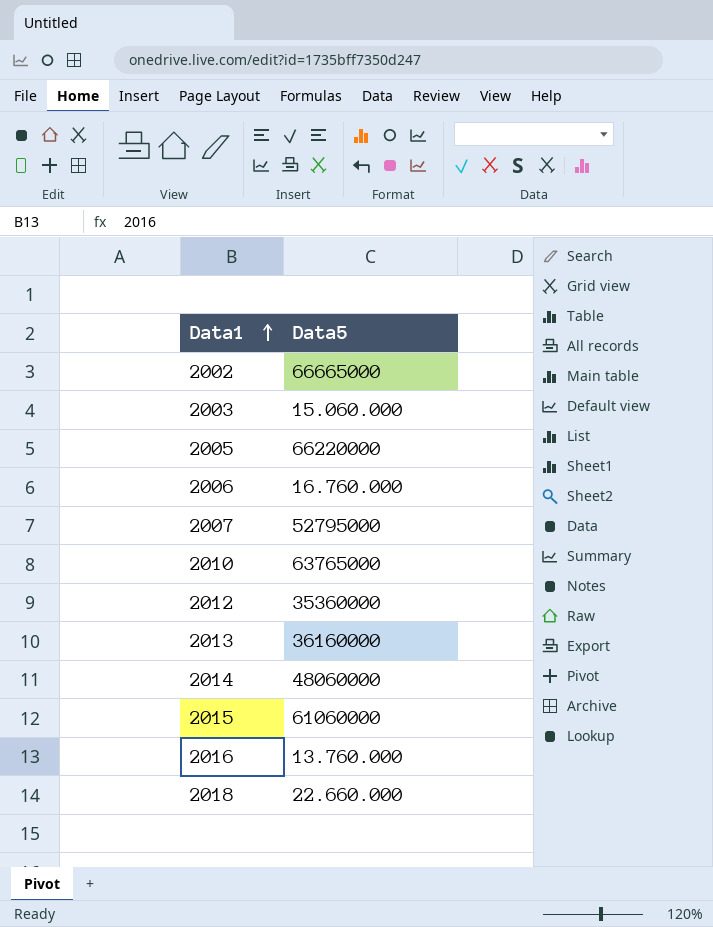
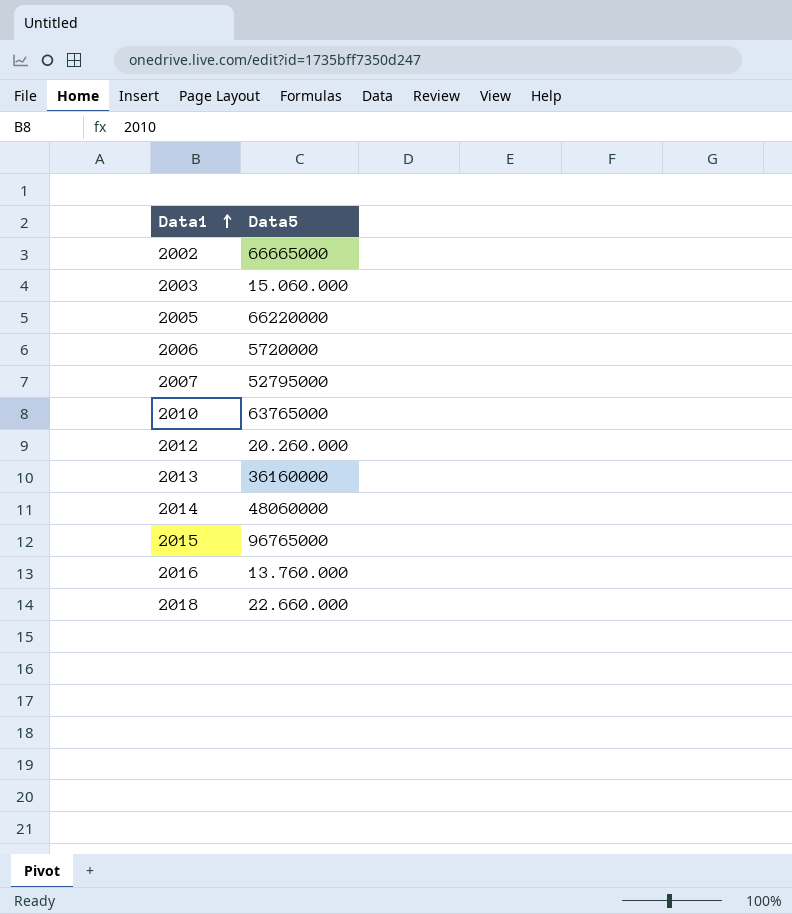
2006 | Data5: 16.760.000 -> 5720000
2012 | Data5: 35360000 -> 20.260.000
2015 | Data5: 61060000 -> 96765000

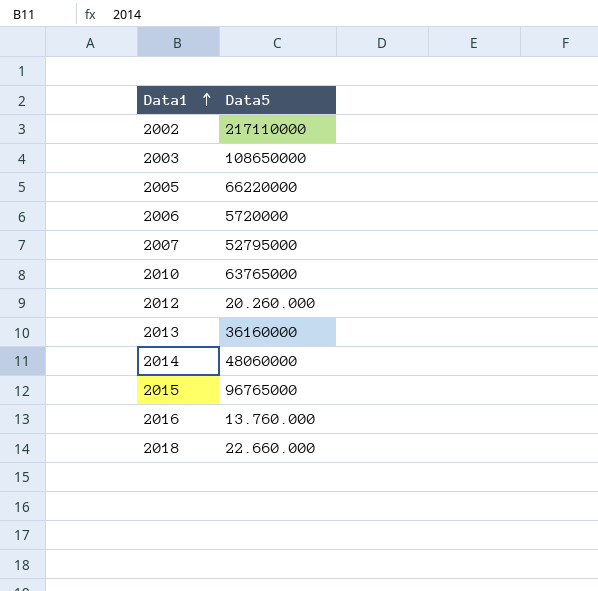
2002 | Data5: 66665000 -> 217110000
2003 | Data5: 15.060.000 -> 108650000

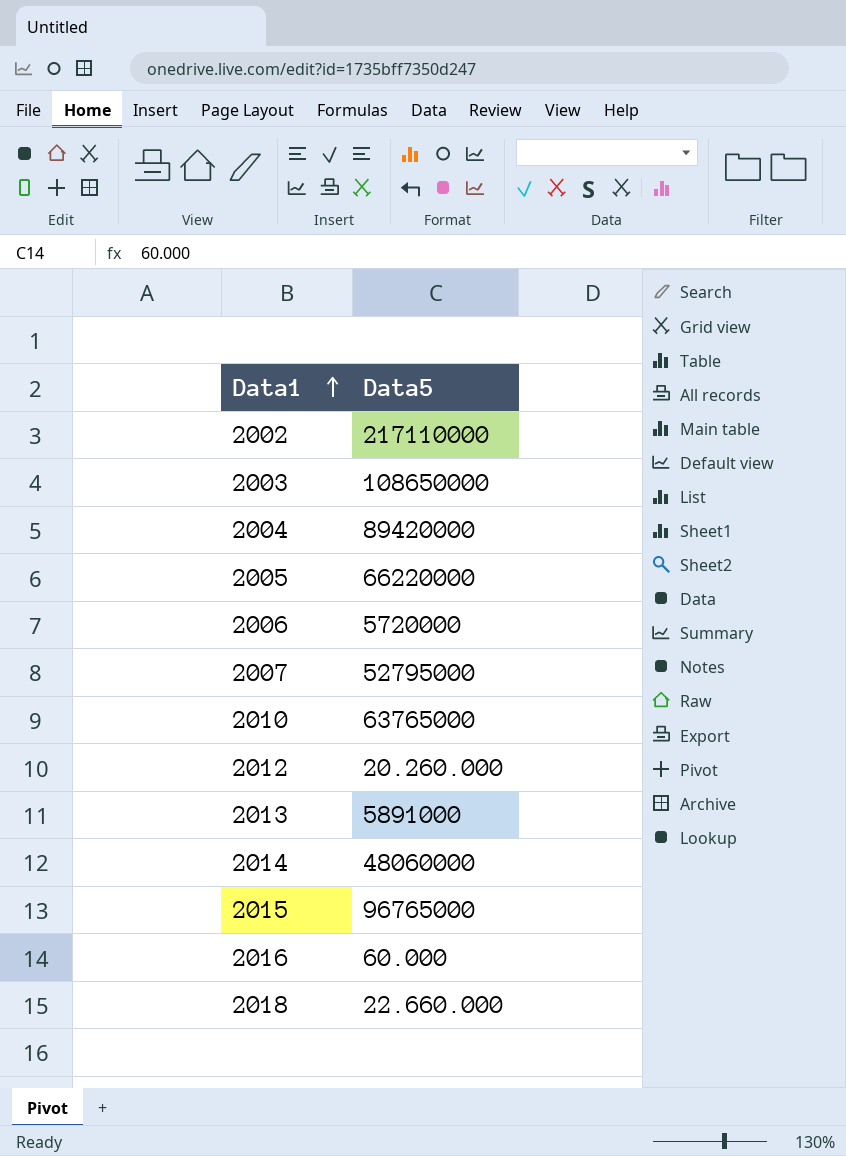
row 2004: none -> 89420000
2013 | Data5: 36160000 -> 5891000
2016 | Data5: 13.760.000 -> 60.000

